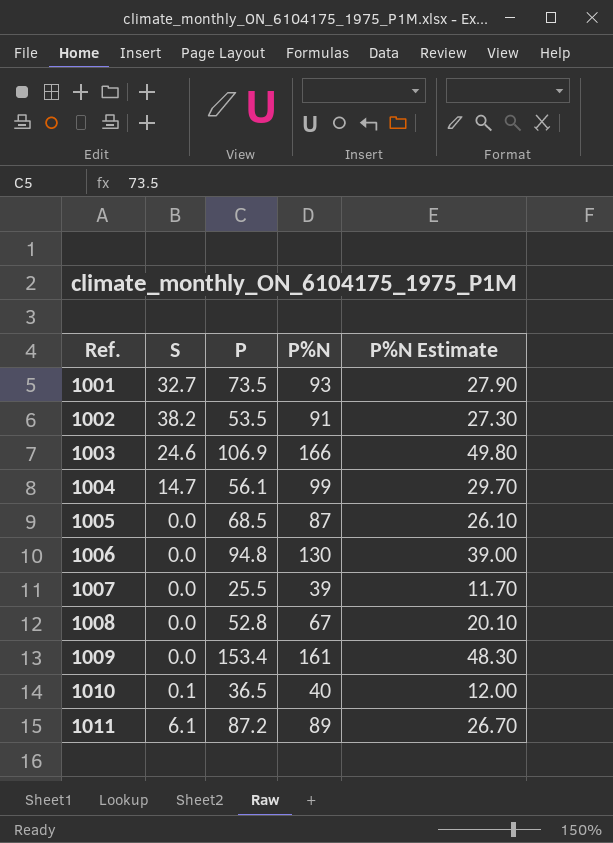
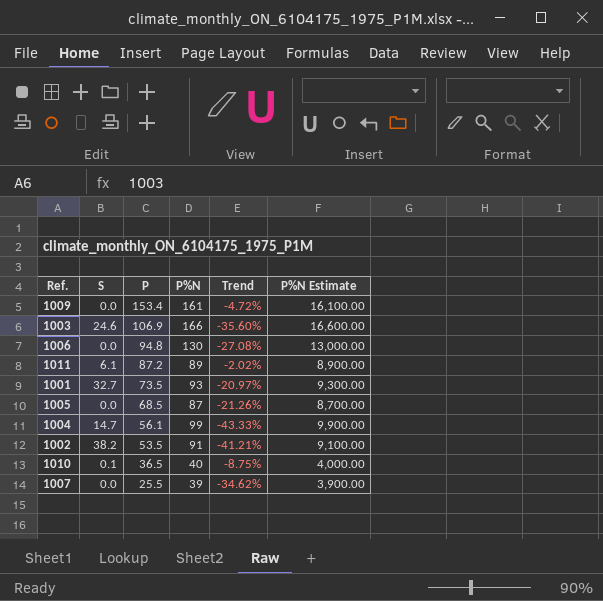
row order: Ref. ascending -> P descending
column Trend | formula: none -> ([P] - [P%N]) / [P%N]
column P%N Estimate | formula: [P%N] * 0.3 -> [P%N] * 100
row 1008: 0.0 | 52.8 | 67 | 20.10 -> none

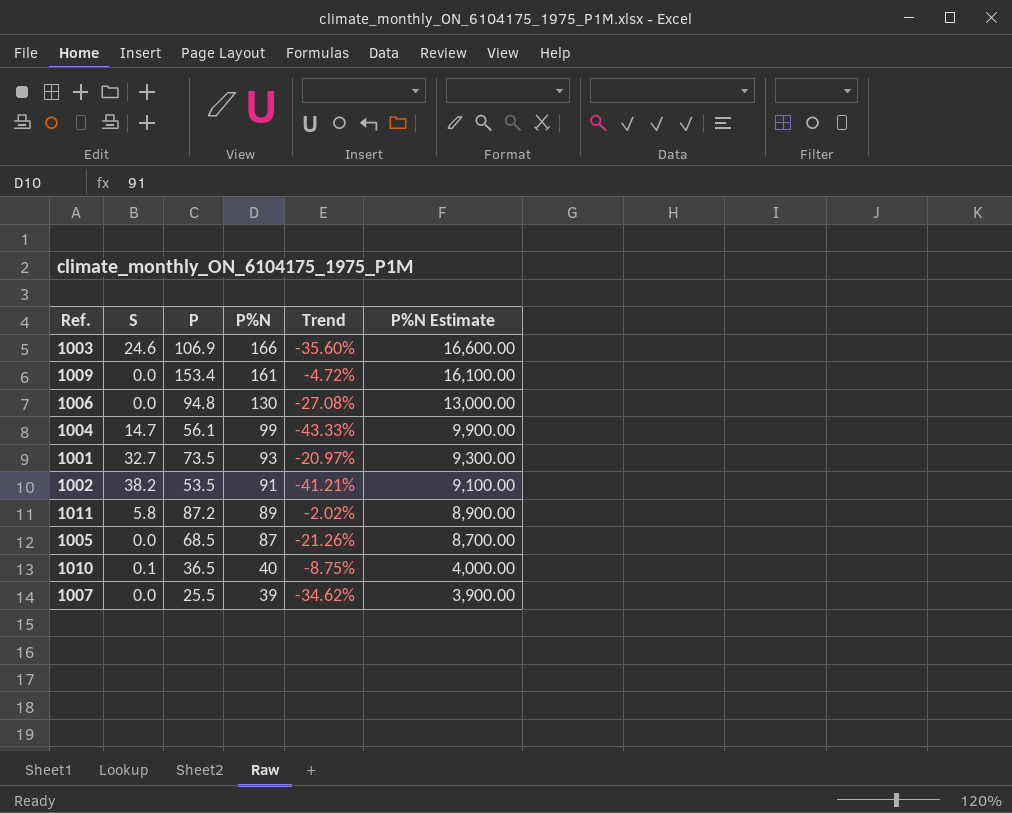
row order: P descending -> P%N descending
1011 | S: 6.1 -> 5.8

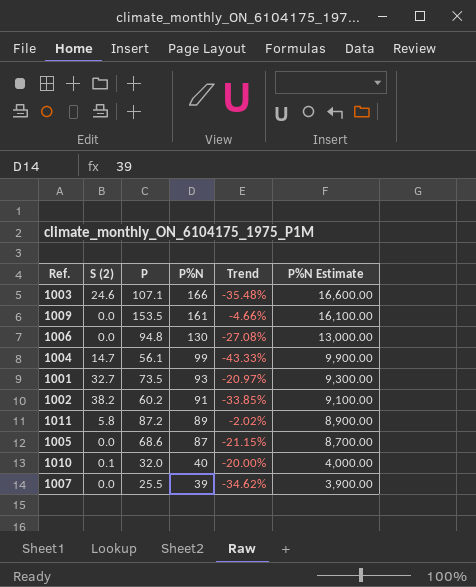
column name: S -> S (2)
1003 | P: 106.9 -> 107.1
1003 | Trend: -35.60% -> -35.48%
1009 | P: 153.4 -> 153.5
1009 | Trend: -4.72% -> -4.66%
1002 | P: 53.5 -> 60.2
1002 | Trend: -41.21% -> -33.85%
1005 | P: 68.5 -> 68.6
1005 | Trend: -21.26% -> -21.15%
1010 | P: 36.5 -> 32.0
1010 | Trend: -8.75% -> -20.00%

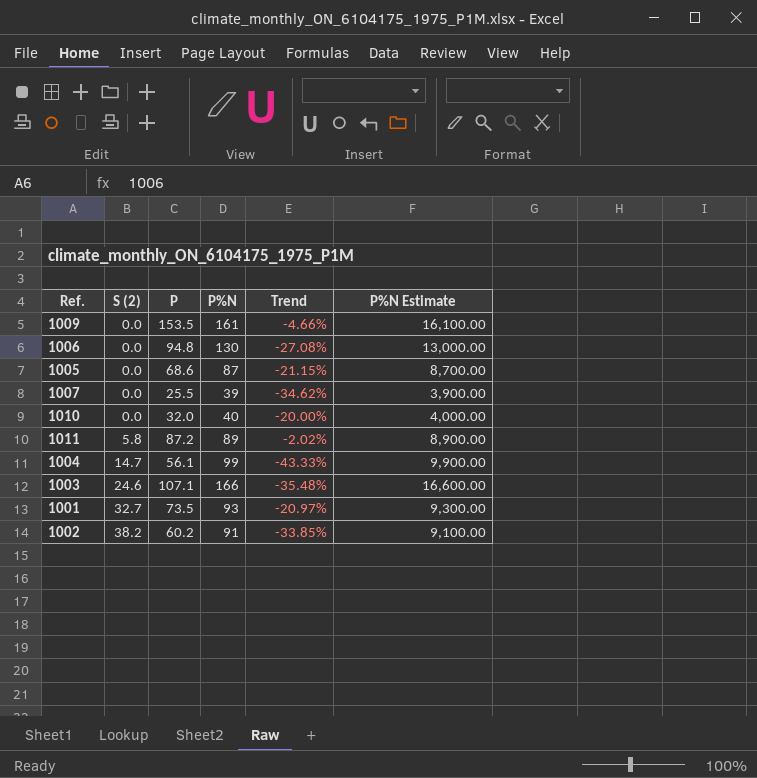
row order: P%N descending -> S (2) ascending
1010 | S (2): 0.1 -> 0.0

